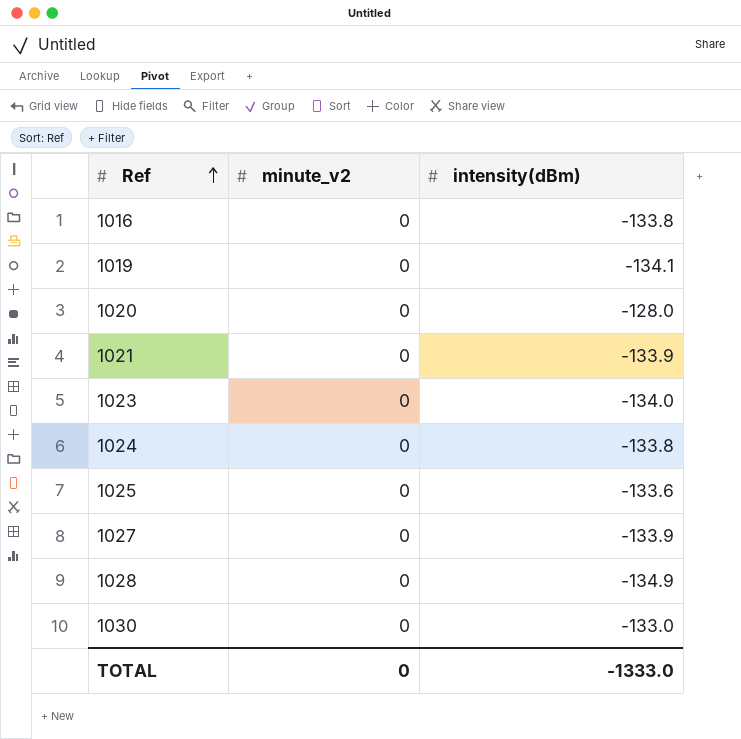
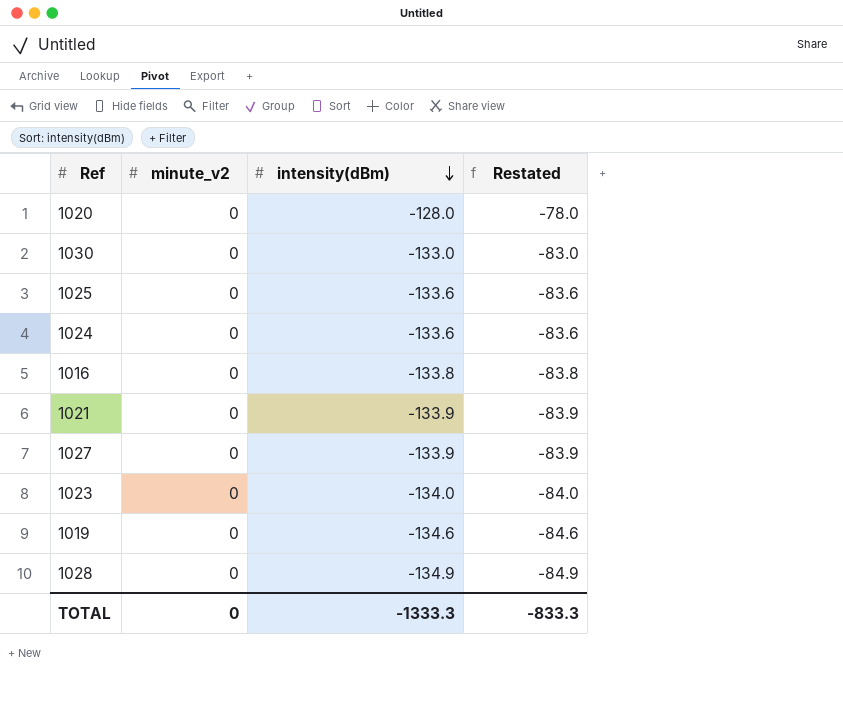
row order: Ref ascending -> intensity(dBm) descending
column Restated | formula: none -> [intensity(dBm)] + 50
1024 | intensity(dBm): -133.8 -> -133.6
1019 | intensity(dBm): -134.1 -> -134.6
TOTAL | intensity(dBm): -1333.0 -> -1333.3

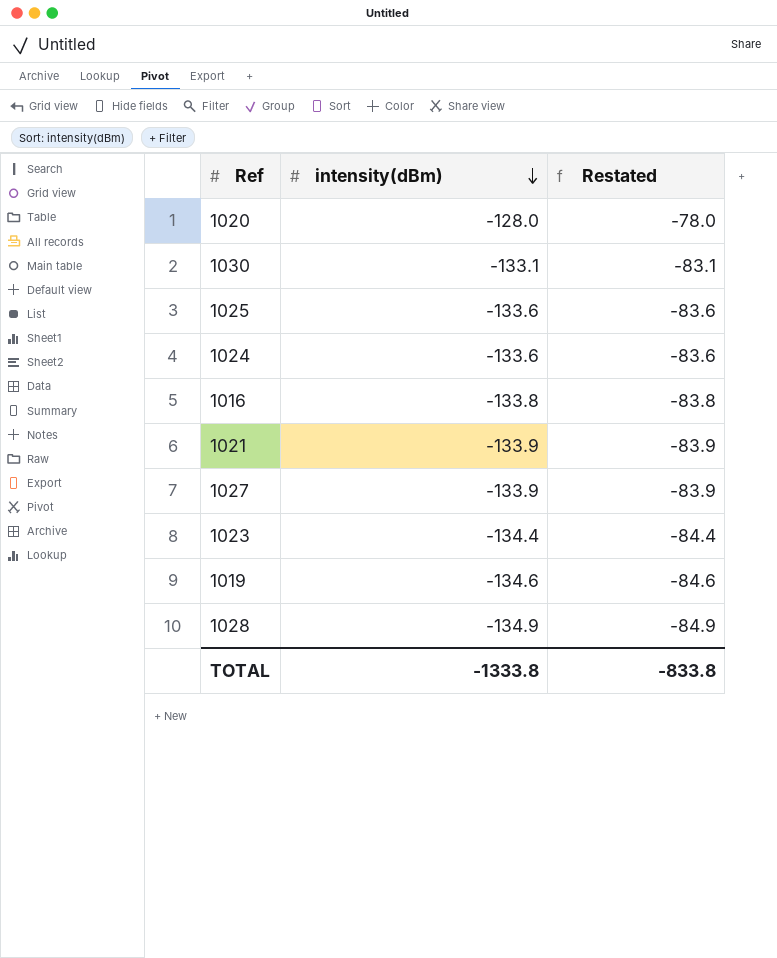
column minute_v2 | position: 2 -> none
1030 | intensity(dBm): -133.0 -> -133.1
1030 | Restated: -83.0 -> -83.1
1023 | intensity(dBm): -134.0 -> -134.4
1023 | Restated: -84.0 -> -84.4
TOTAL | intensity(dBm): -1333.3 -> -1333.8
TOTAL | Restated: -833.3 -> -833.8

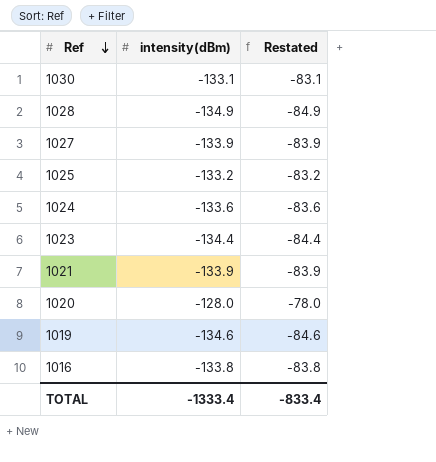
row order: intensity(dBm) descending -> Ref descending
1025 | intensity(dBm): -133.6 -> -133.2
1025 | Restated: -83.6 -> -83.2
TOTAL | intensity(dBm): -1333.8 -> -1333.4
TOTAL | Restated: -833.8 -> -833.4

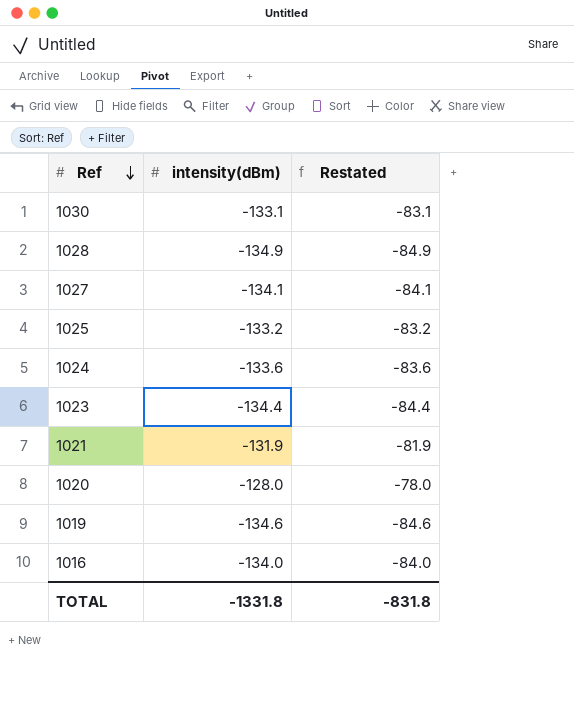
1027 | intensity(dBm): -133.9 -> -134.1
1027 | Restated: -83.9 -> -84.1
1021 | intensity(dBm): -133.9 -> -131.9
1021 | Restated: -83.9 -> -81.9
1016 | intensity(dBm): -133.8 -> -134.0
1016 | Restated: -83.8 -> -84.0
TOTAL | intensity(dBm): -1333.4 -> -1331.8
TOTAL | Restated: -833.4 -> -831.8

